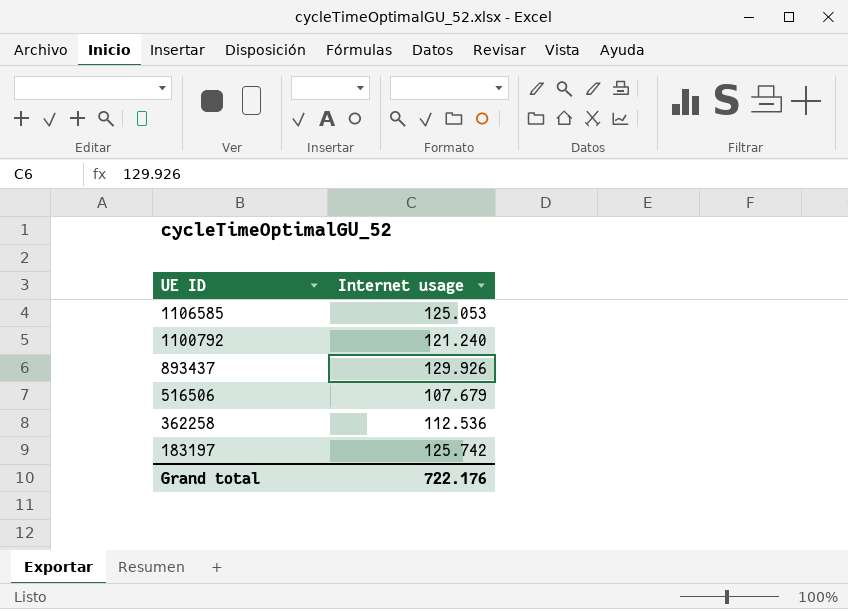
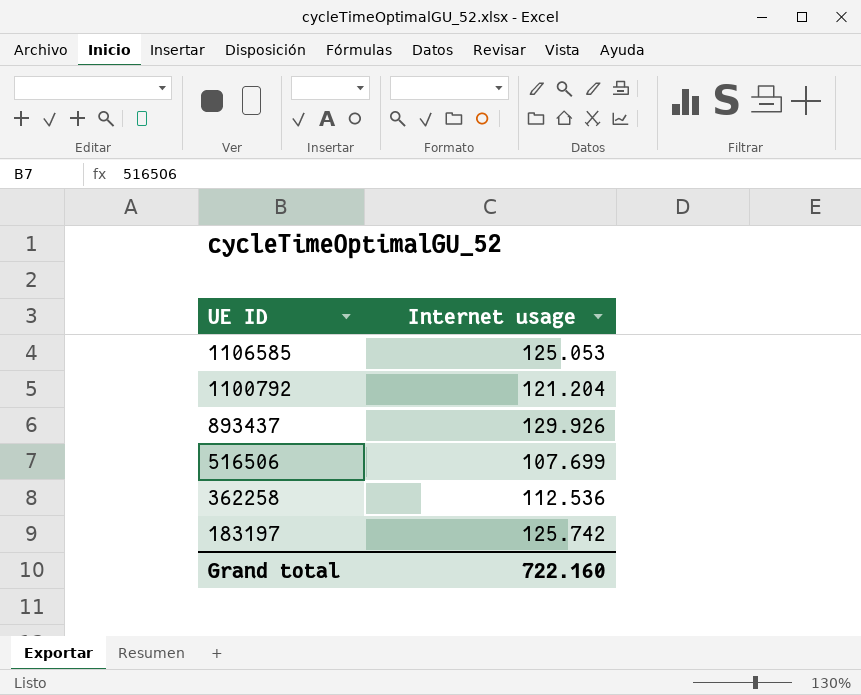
1100792 | Internet usage: 121.240 -> 121.204
516506 | Internet usage: 107.679 -> 107.699
Grand total | Internet usage: 722.176 -> 722.160

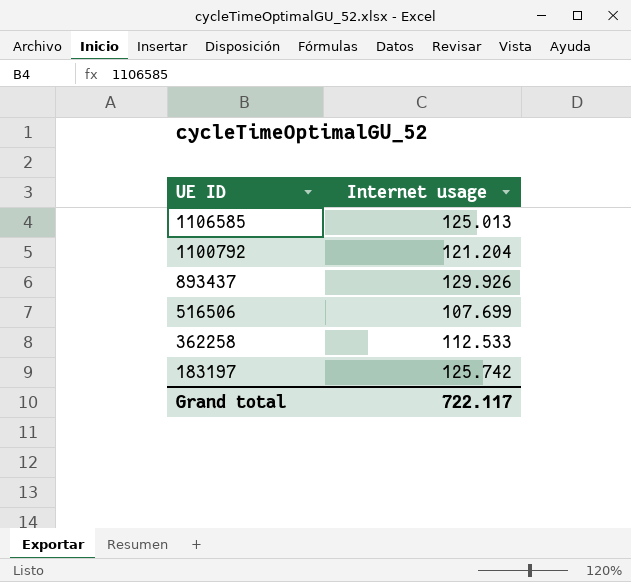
1106585 | Internet usage: 125.053 -> 125.013
362258 | Internet usage: 112.536 -> 112.533
Grand total | Internet usage: 722.160 -> 722.117

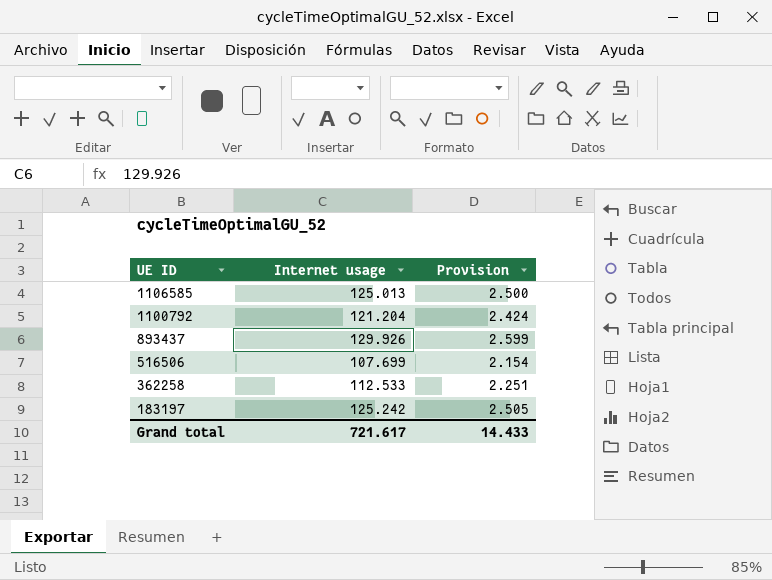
column Provision | formula: none -> [Internet usage] * 0.02
183197 | Internet usage: 125.742 -> 125.242
Grand total | Internet usage: 722.117 -> 721.617

